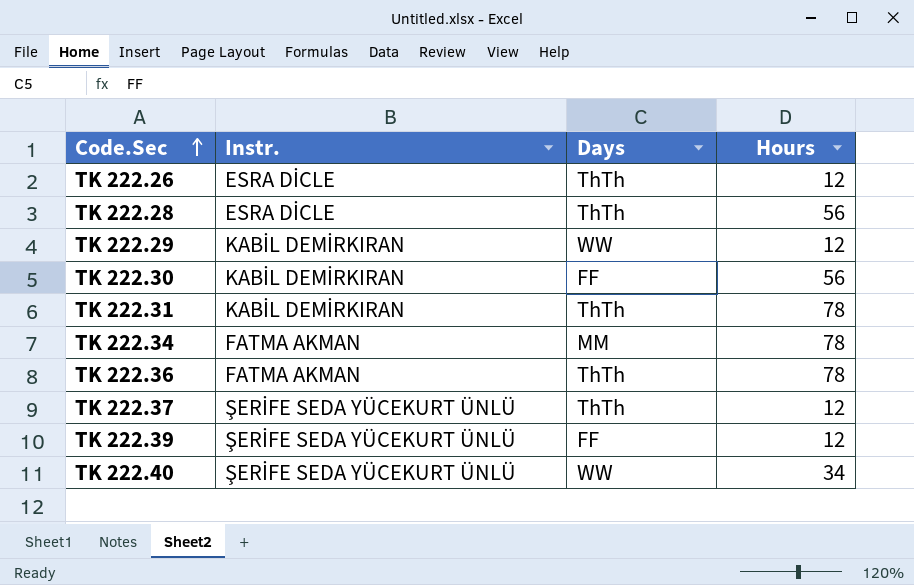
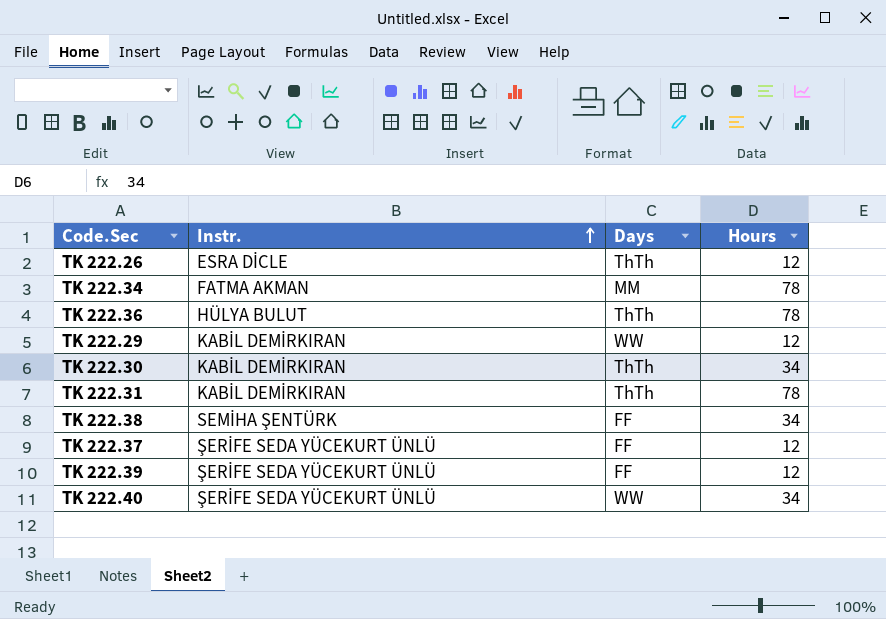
row order: Code.Sec ascending -> Instr. ascending
row TK 222.28: ESRA DİCLE | ThTh | 56 -> none
TK 222.36 | Instr.: FATMA AKMAN -> HÜLYA BULUT
TK 222.30 | Days: FF -> ThTh
TK 222.30 | Hours: 56 -> 34
row TK 222.38: none -> SEMİHA ŞENTÜRK | FF | 34
TK 222.37 | Days: ThTh -> FF

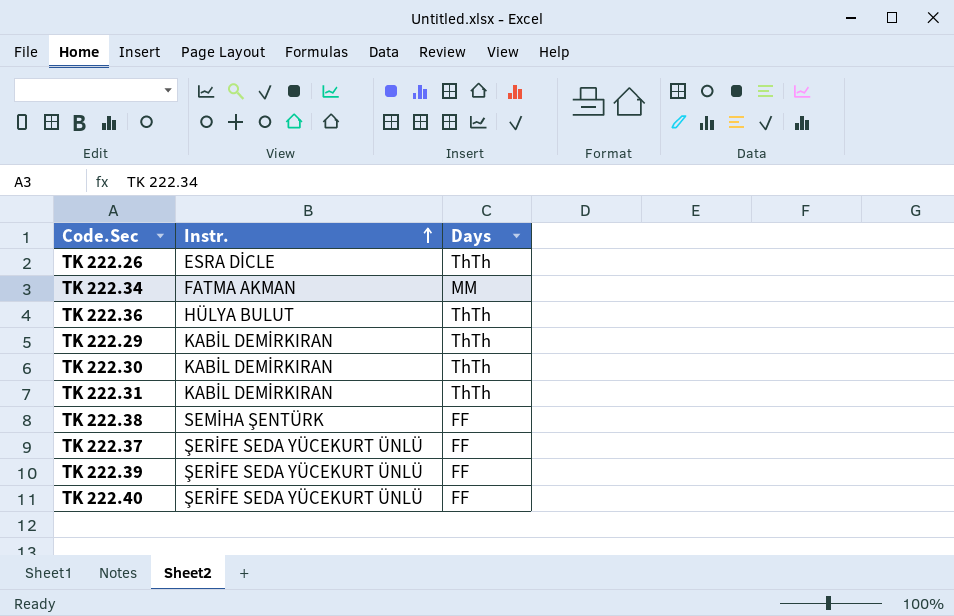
column Hours | position: 4 -> none
TK 222.29 | Days: WW -> ThTh
TK 222.40 | Days: WW -> FF

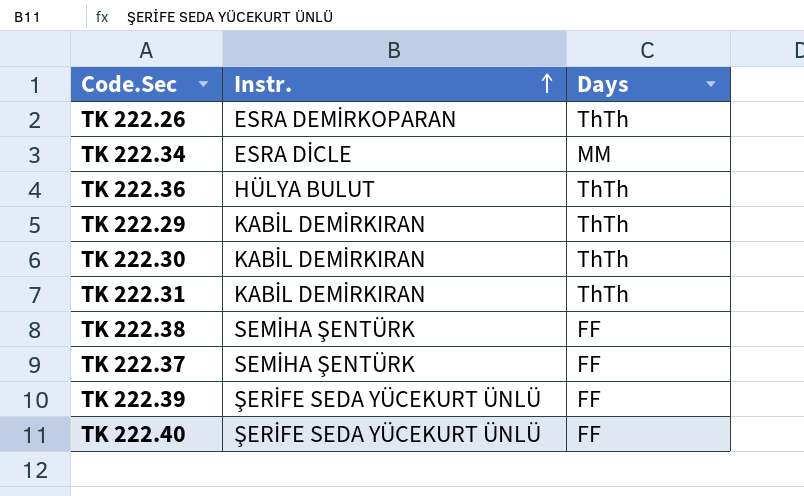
TK 222.26 | Instr.: ESRA DİCLE -> ESRA DEMİRKOPARAN
TK 222.34 | Instr.: FATMA AKMAN -> ESRA DİCLE
TK 222.37 | Instr.: ŞERİFE SEDA YÜCEKURT ÜNLÜ -> SEMİHA ŞENTÜRK

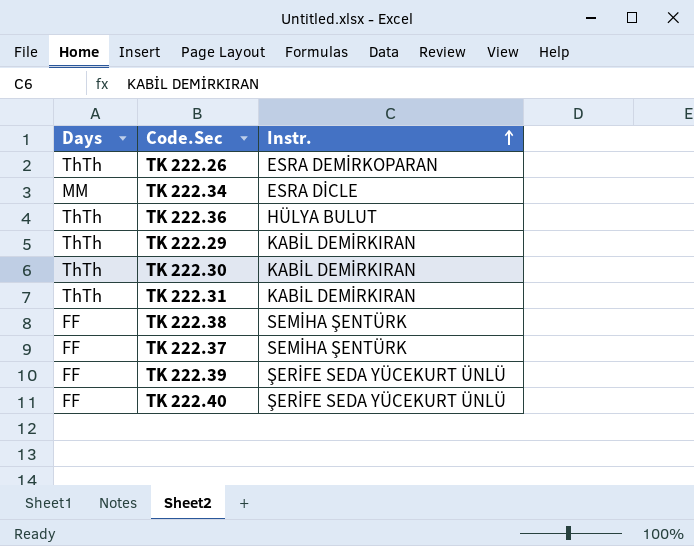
column Days | position: 3 -> 1

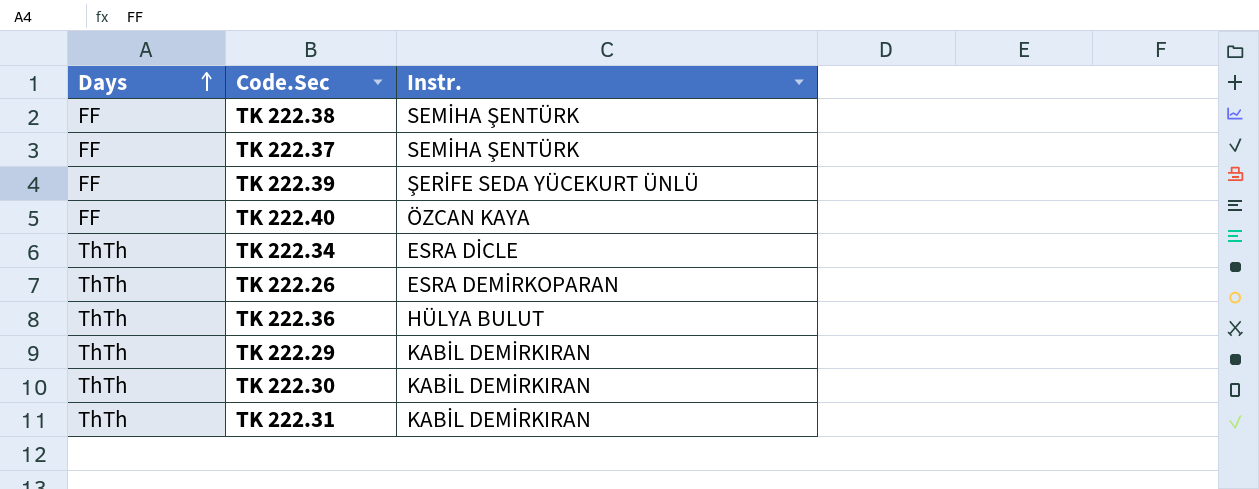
row order: Instr. ascending -> Days ascending
TK 222.40 | Instr.: ŞERİFE SEDA YÜCEKURT ÜNLÜ -> ÖZCAN KAYA
TK 222.34 | Days: MM -> ThTh

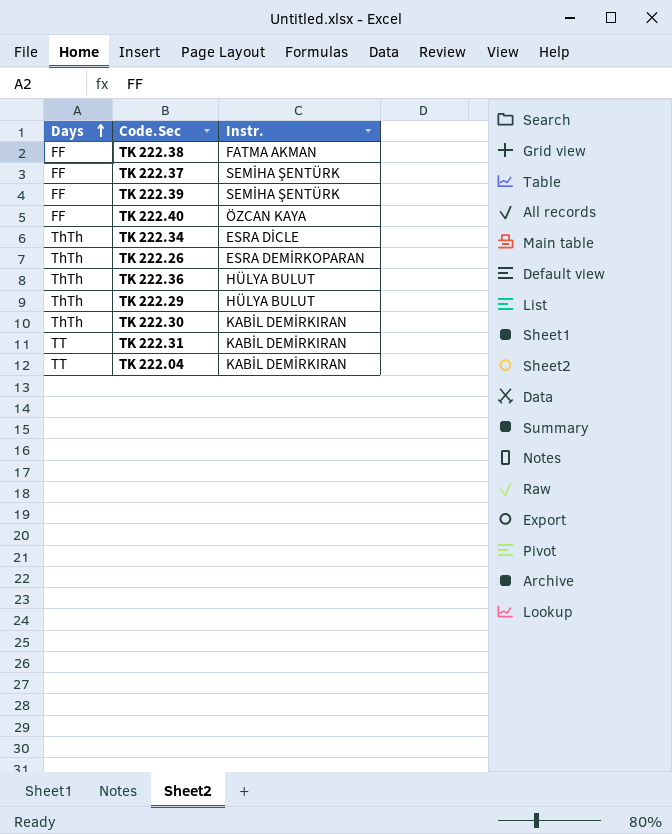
TK 222.38 | Instr.: SEMİHA ŞENTÜRK -> FATMA AKMAN
TK 222.39 | Instr.: ŞERİFE SEDA YÜCEKURT ÜNLÜ -> SEMİHA ŞENTÜRK
TK 222.29 | Instr.: KABİL DEMİRKIRAN -> HÜLYA BULUT
TK 222.31 | Days: ThTh -> TT
row TK 222.04: none -> TT | KABİL DEMİRKIRAN

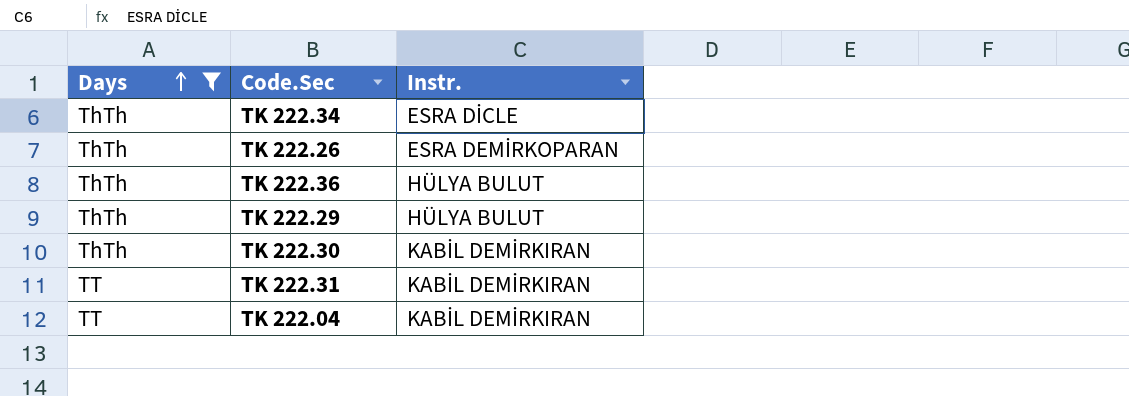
filter: none -> Days != FF

